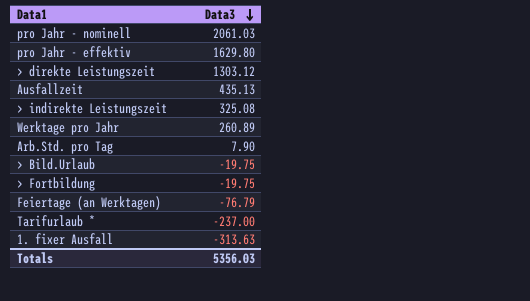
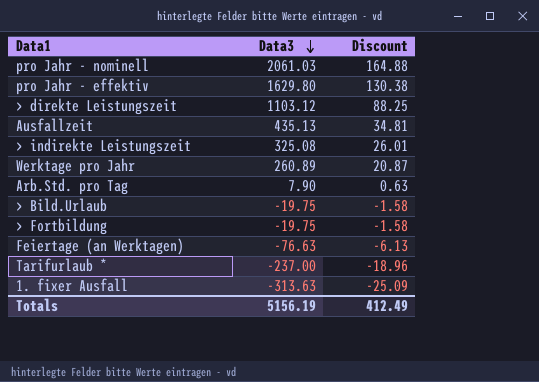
column Discount | formula: none -> [Data3] * 0.08
> direkte Leistungszeit | Data3: 1303.12 -> 1103.12
Feiertage (an Werktagen) | Data3: -76.79 -> -76.63
Totals | Data3: 5356.03 -> 5156.19

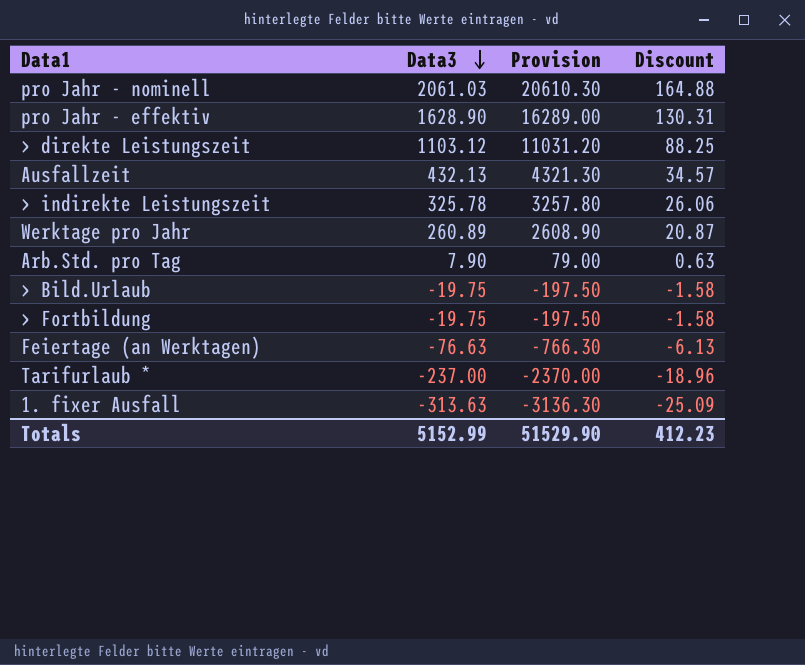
column Provision | formula: none -> [Data3] * 10
pro Jahr - effektiv | Data3: 1629.80 -> 1628.90
pro Jahr - effektiv | Discount: 130.38 -> 130.31
Ausfallzeit | Data3: 435.13 -> 432.13
Ausfallzeit | Discount: 34.81 -> 34.57
> indirekte Leistungszeit | Data3: 325.08 -> 325.78
> indirekte Leistungszeit | Discount: 26.01 -> 26.06
Totals | Data3: 5156.19 -> 5152.99
Totals | Discount: 412.49 -> 412.23

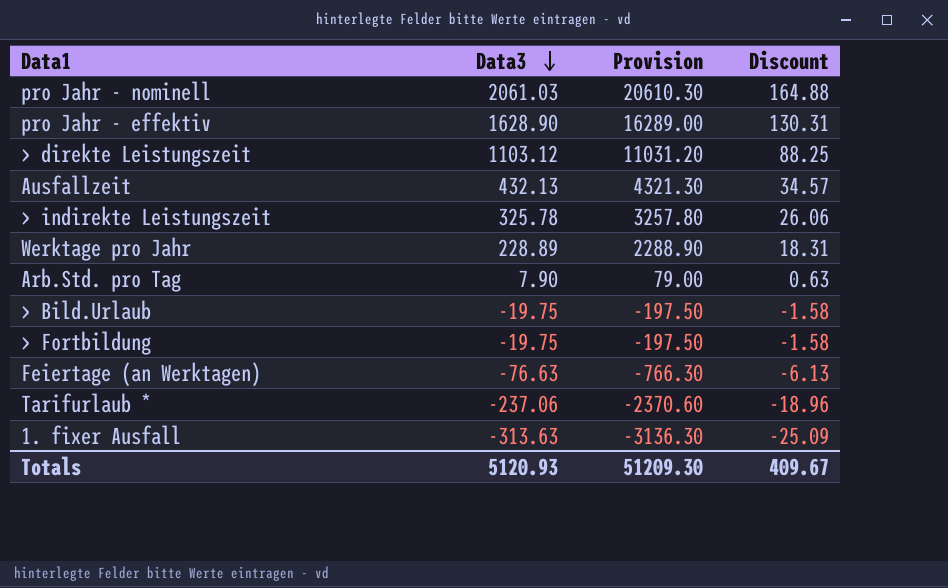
Werktage pro Jahr | Data3: 260.89 -> 228.89
Werktage pro Jahr | Provision: 2608.90 -> 2288.90
Werktage pro Jahr | Discount: 20.87 -> 18.31
Tarifurlaub * | Data3: -237.00 -> -237.06
Tarifurlaub * | Provision: -2370.00 -> -2370.60
Totals | Data3: 5152.99 -> 5120.93
Totals | Provision: 51529.90 -> 51209.30
Totals | Discount: 412.23 -> 409.67

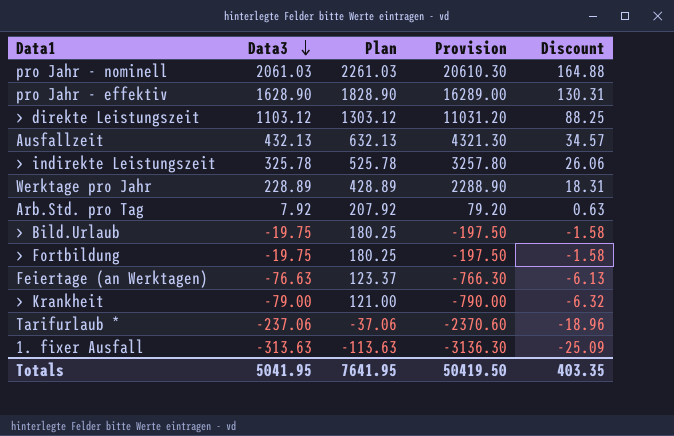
column Plan | formula: none -> [Data3] + 200
Arb.Std. pro Tag | Data3: 7.90 -> 7.92
Arb.Std. pro Tag | Provision: 79.00 -> 79.20
row > Krankheit: none -> -79.00 | 121.00 | -790.00 | -6.32
Totals | Data3: 5120.93 -> 5041.95
Totals | Provision: 51209.30 -> 50419.50
Totals | Discount: 409.67 -> 403.35

